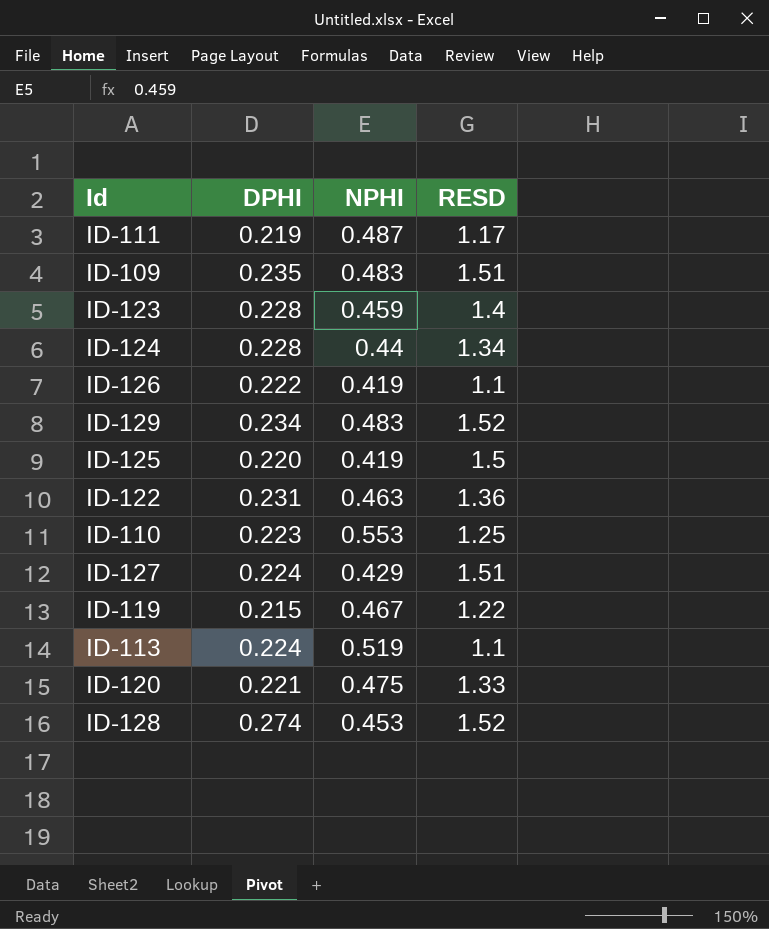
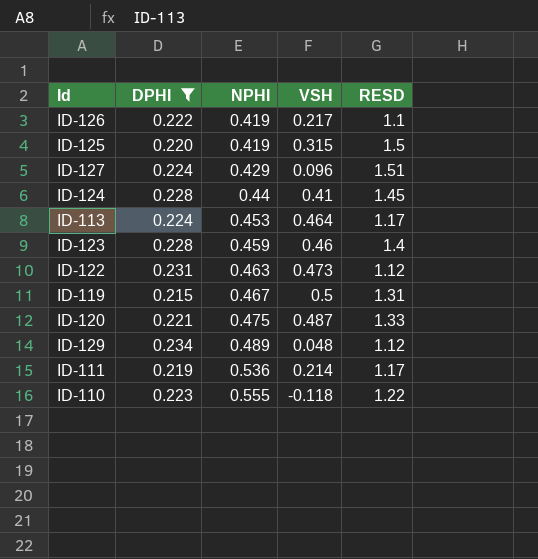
filter: none -> DPHI <= 0.234
row order: none -> NPHI ascending
column VSH | position: none -> 4
ID-124 | RESD: 1.34 -> 1.45
ID-113 | NPHI: 0.519 -> 0.453
ID-113 | RESD: 1.1 -> 1.17
ID-122 | RESD: 1.36 -> 1.12
ID-119 | RESD: 1.22 -> 1.31
ID-129 | NPHI: 0.483 -> 0.489
ID-129 | RESD: 1.52 -> 1.12
ID-111 | NPHI: 0.487 -> 0.536
ID-110 | NPHI: 0.553 -> 0.555
ID-110 | RESD: 1.25 -> 1.22

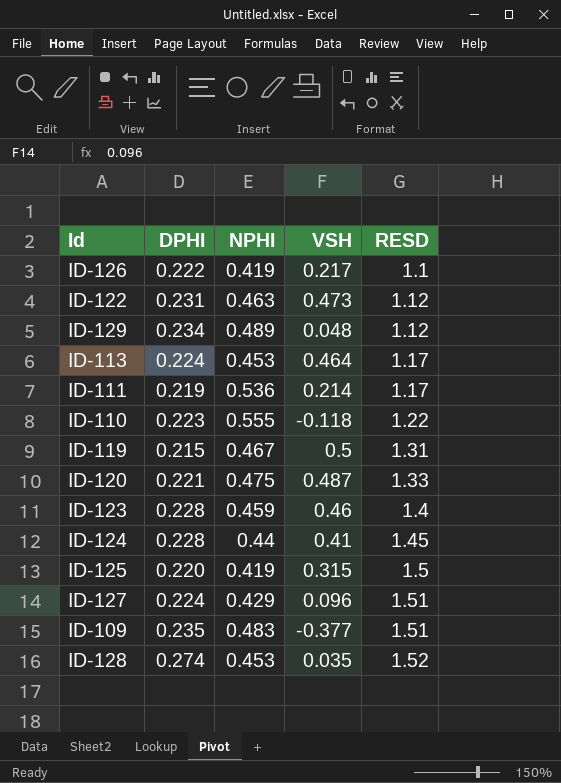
filter: DPHI <= 0.234 -> none
row order: NPHI ascending -> RESD ascending

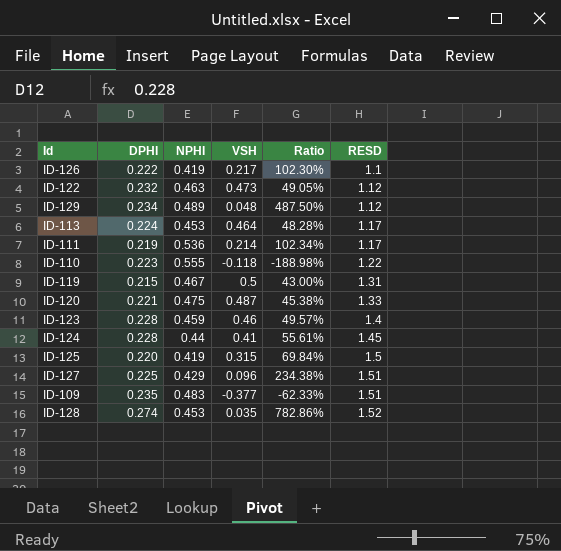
column Ratio | formula: none -> [DPHI] / [VSH]
ID-122 | DPHI: 0.231 -> 0.232
ID-127 | DPHI: 0.224 -> 0.225

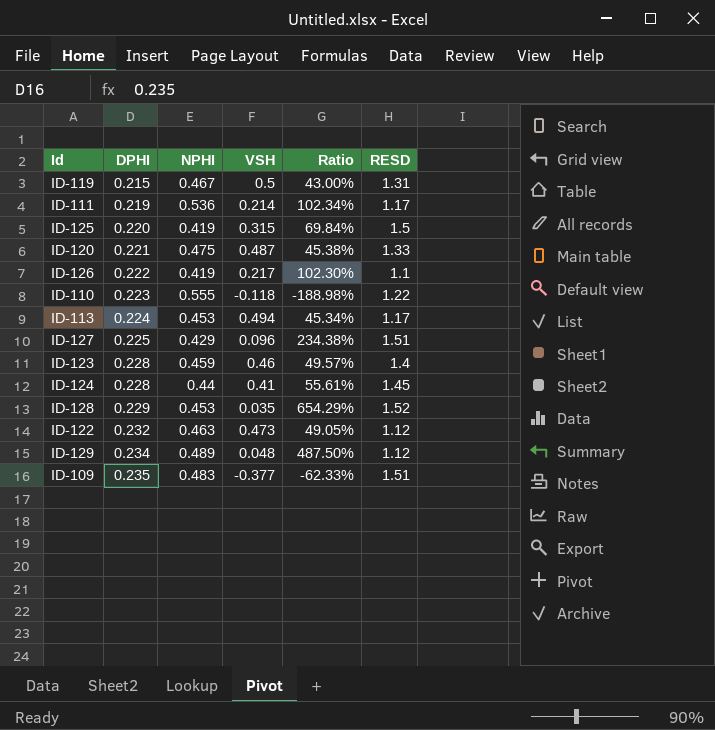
row order: RESD ascending -> DPHI ascending
ID-113 | VSH: 0.464 -> 0.494
ID-113 | Ratio: 48.28% -> 45.34%
ID-128 | DPHI: 0.274 -> 0.229
ID-128 | Ratio: 782.86% -> 654.29%

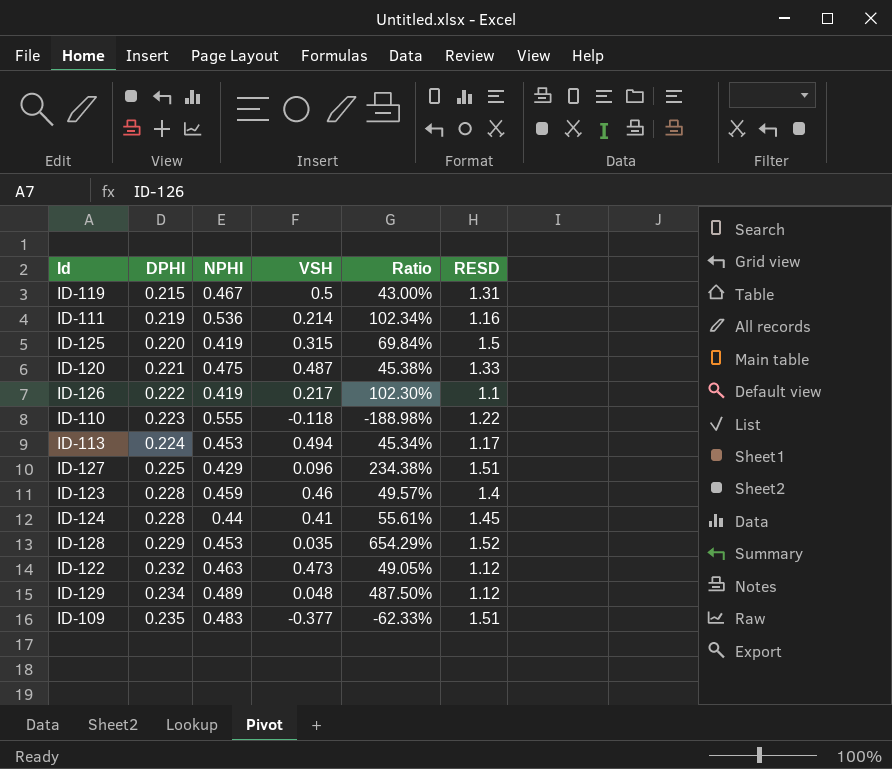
ID-111 | RESD: 1.17 -> 1.16

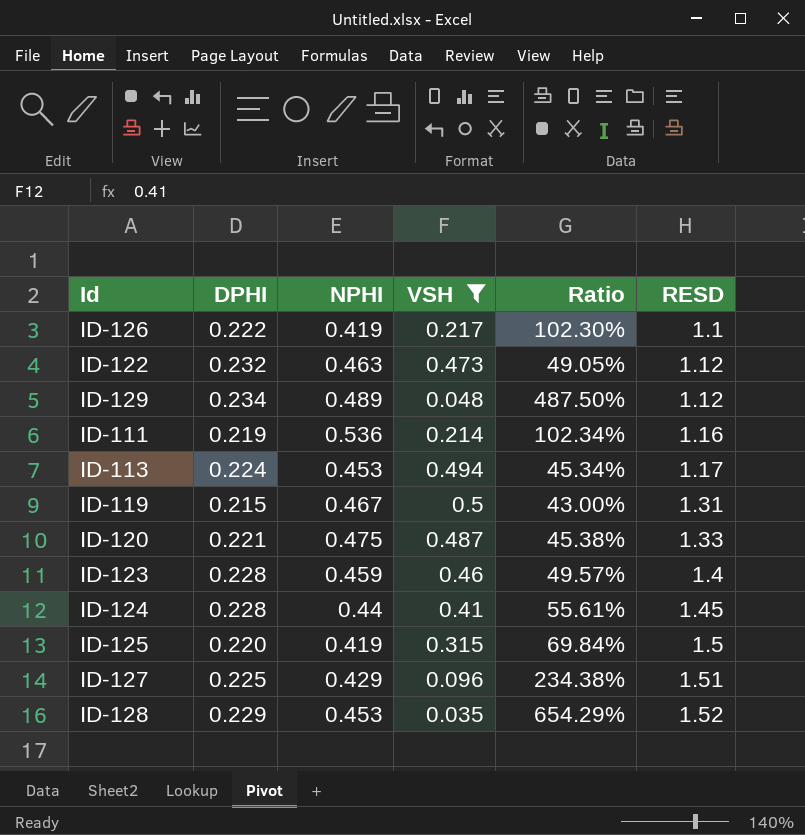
filter: none -> VSH >= 0.035
row order: DPHI ascending -> RESD ascending

